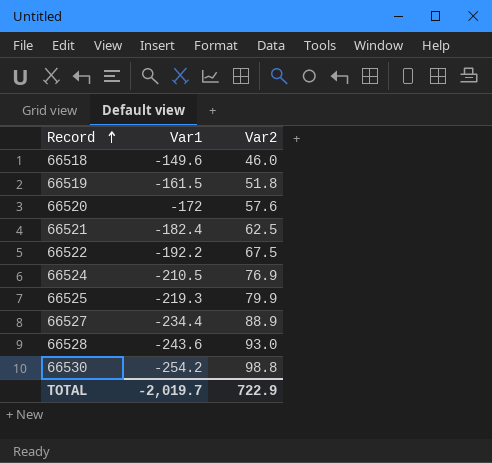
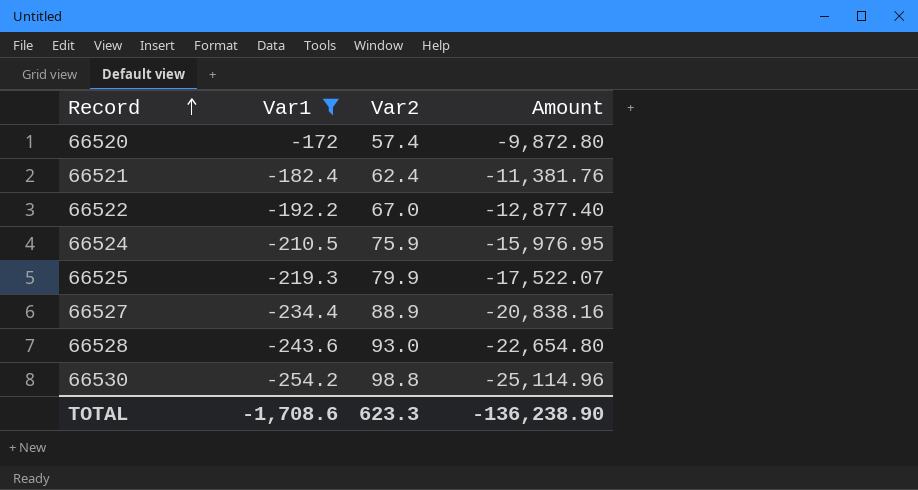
filter: none -> Var1 <= -172
column Amount | formula: none -> [Var1] * [Var2]
66520 | Var2: 57.6 -> 57.4
66521 | Var2: 62.5 -> 62.4
66522 | Var2: 67.5 -> 67.0
66524 | Var2: 76.9 -> 75.9
TOTAL | Var1: -2,019.7 -> -1,708.6
TOTAL | Var2: 722.9 -> 623.3

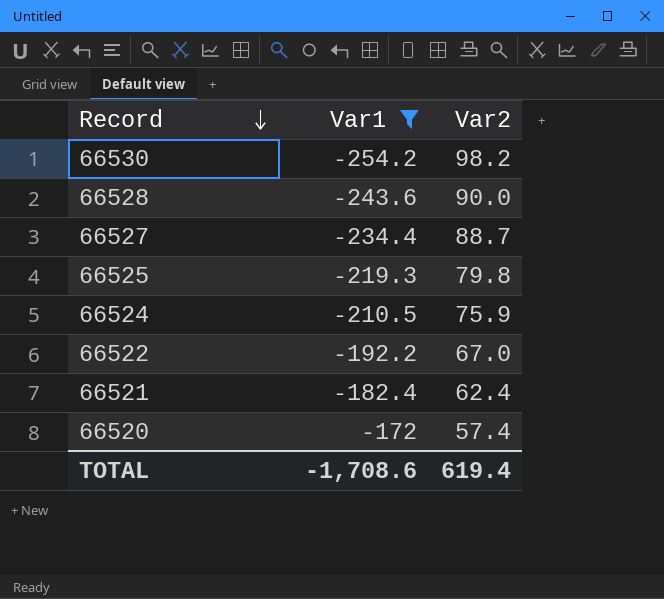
row order: Record ascending -> Record descending
column Amount | formula: [Var1] * [Var2] -> none
66530 | Var2: 98.8 -> 98.2
66528 | Var2: 93.0 -> 90.0
66527 | Var2: 88.9 -> 88.7
66525 | Var2: 79.9 -> 79.8
TOTAL | Var2: 623.3 -> 619.4

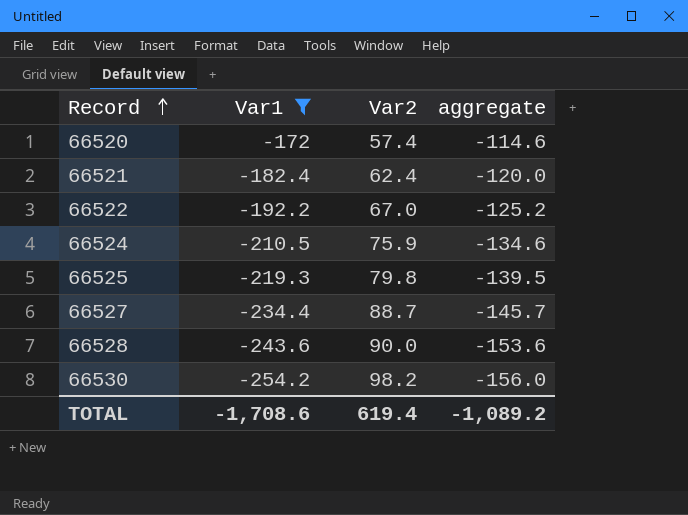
row order: Record descending -> Record ascending
column aggregate | formula: none -> [Var1] + [Var2]

